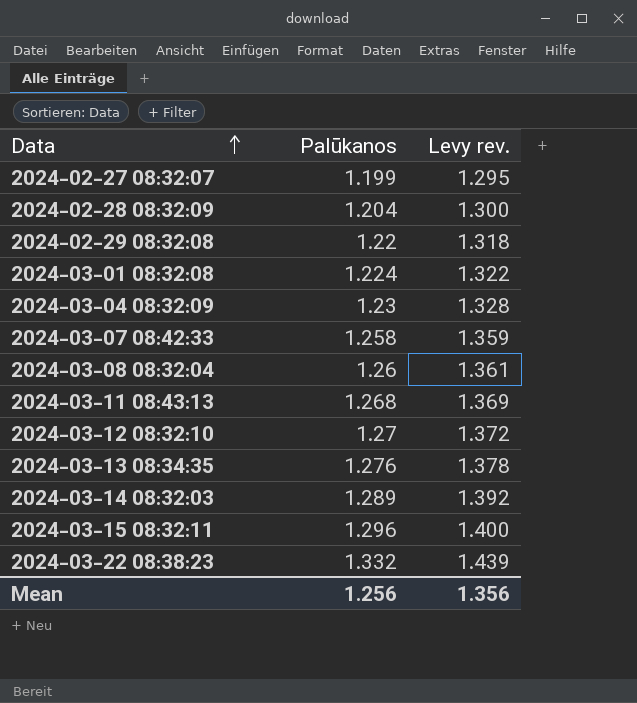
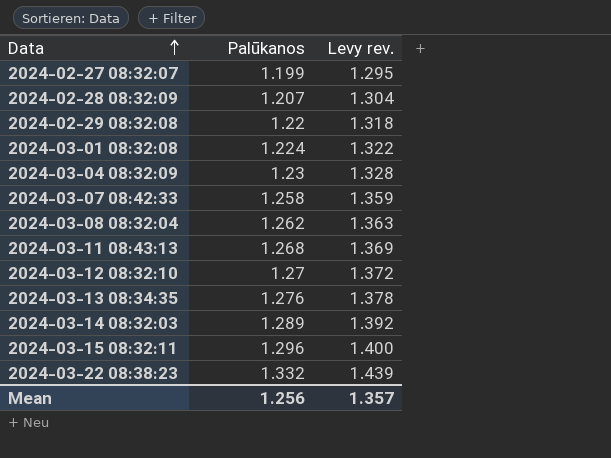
2024-02-28 08:32:09 | Palūkanos: 1.204 -> 1.207
2024-02-28 08:32:09 | Levy rev.: 1.300 -> 1.304
2024-03-08 08:32:04 | Palūkanos: 1.26 -> 1.262
2024-03-08 08:32:04 | Levy rev.: 1.361 -> 1.363
Mean | Levy rev.: 1.356 -> 1.357

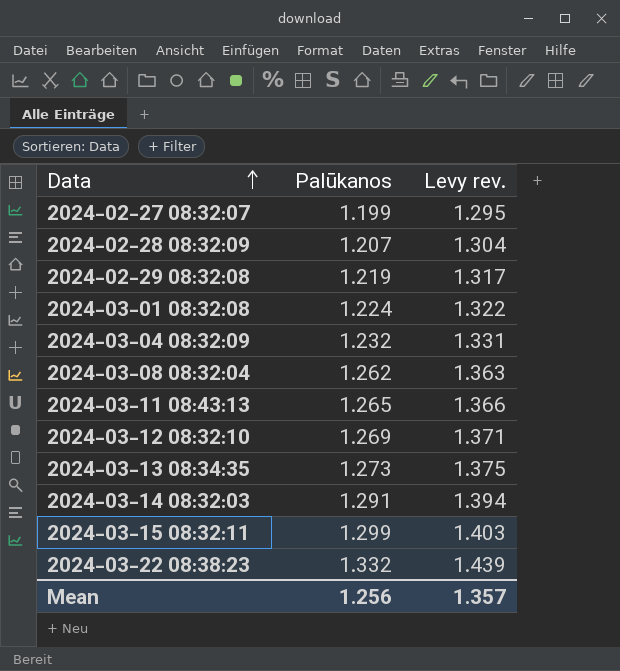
row 2024-03-07 08:42:33: 1.258 | 1.359 -> none
2024-02-29 08:32:08 | Palūkanos: 1.22 -> 1.219
2024-02-29 08:32:08 | Levy rev.: 1.318 -> 1.317
2024-03-04 08:32:09 | Palūkanos: 1.23 -> 1.232
2024-03-04 08:32:09 | Levy rev.: 1.328 -> 1.331
2024-03-11 08:43:13 | Palūkanos: 1.268 -> 1.265
2024-03-11 08:43:13 | Levy rev.: 1.369 -> 1.366
2024-03-12 08:32:10 | Palūkanos: 1.27 -> 1.269
2024-03-12 08:32:10 | Levy rev.: 1.372 -> 1.371
2024-03-13 08:34:35 | Palūkanos: 1.276 -> 1.273
2024-03-13 08:34:35 | Levy rev.: 1.378 -> 1.375
2024-03-14 08:32:03 | Palūkanos: 1.289 -> 1.291
2024-03-14 08:32:03 | Levy rev.: 1.392 -> 1.394
2024-03-15 08:32:11 | Palūkanos: 1.296 -> 1.299
2024-03-15 08:32:11 | Levy rev.: 1.400 -> 1.403

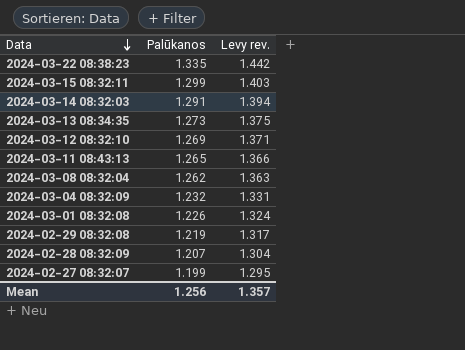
row order: Data ascending -> Data descending
2024-03-22 08:38:23 | Palūkanos: 1.332 -> 1.335
2024-03-22 08:38:23 | Levy rev.: 1.439 -> 1.442
2024-03-01 08:32:08 | Palūkanos: 1.224 -> 1.226
2024-03-01 08:32:08 | Levy rev.: 1.322 -> 1.324

